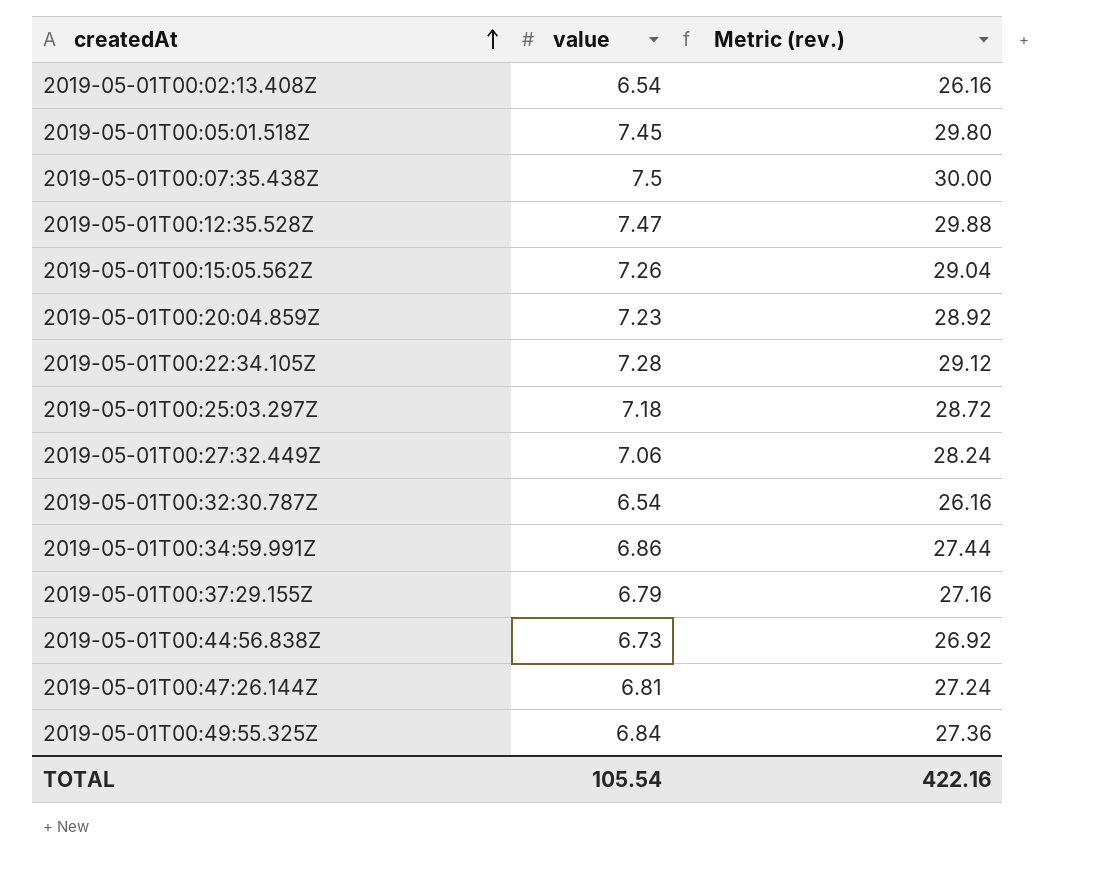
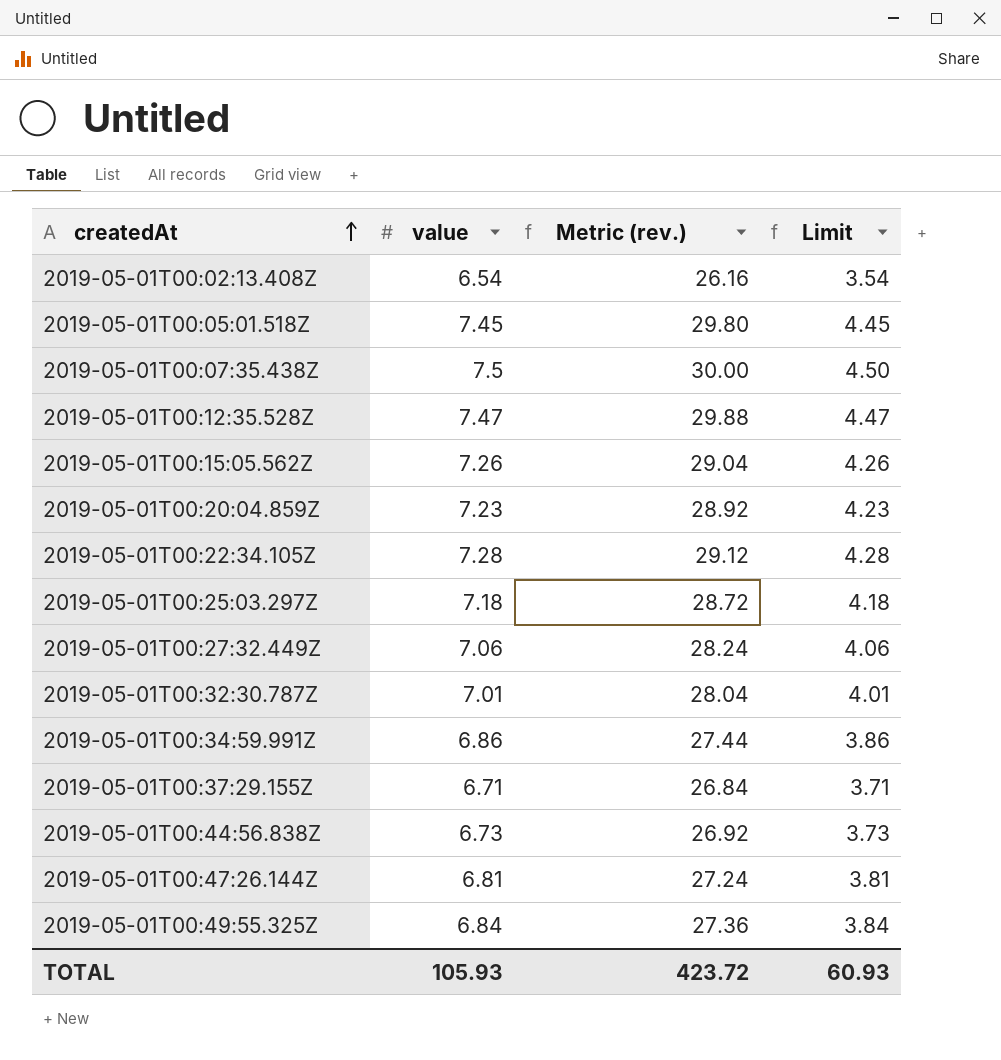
column Limit | formula: none -> [value] - 3
2019-05-01T00:32:30.787Z | value: 6.54 -> 7.01
2019-05-01T00:32:30.787Z | Metric (rev.): 26.16 -> 28.04
2019-05-01T00:37:29.155Z | value: 6.79 -> 6.71
2019-05-01T00:37:29.155Z | Metric (rev.): 27.16 -> 26.84
TOTAL | value: 105.54 -> 105.93
TOTAL | Metric (rev.): 422.16 -> 423.72

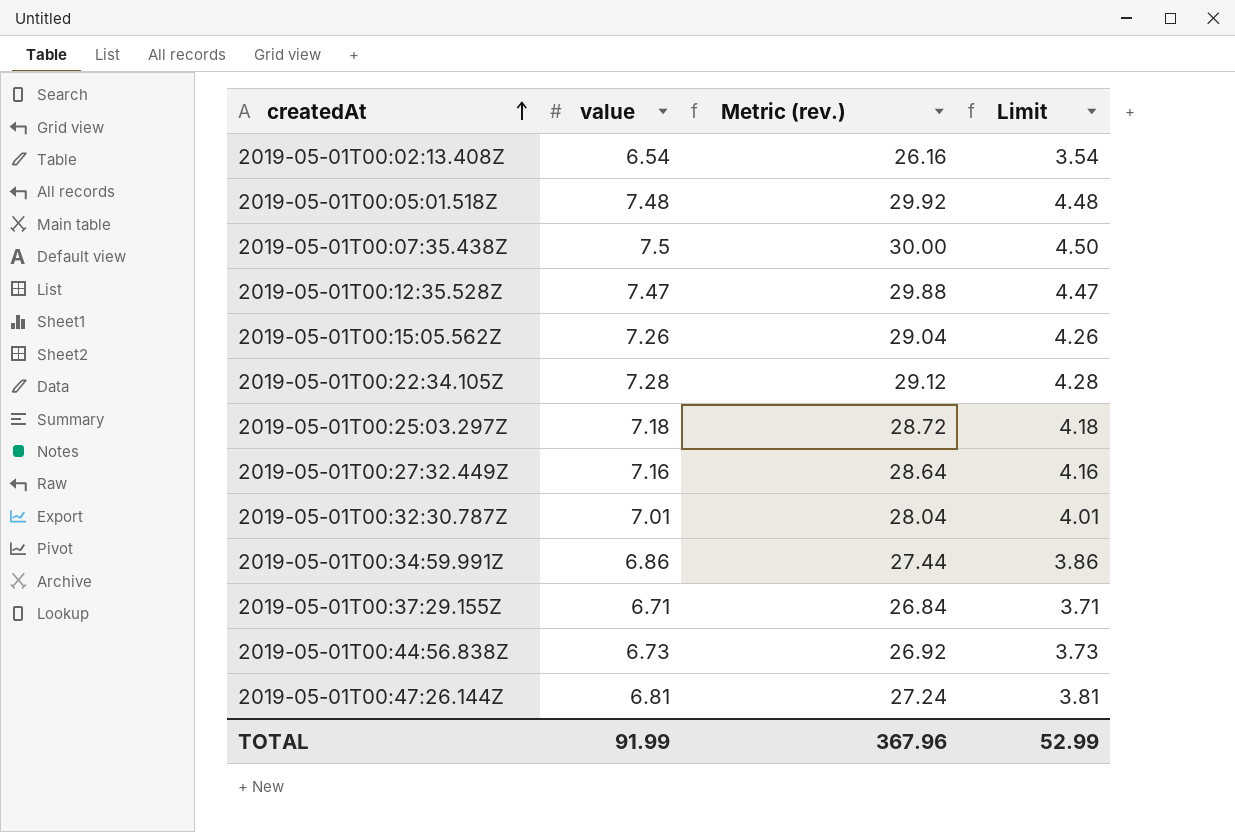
row 2019-05-01T00:20:04.859Z: 7.23 | 28.92 | 4.23 -> none
row 2019-05-01T00:49:55.325Z: 6.84 | 27.36 | 3.84 -> none
2019-05-01T00:05:01.518Z | value: 7.45 -> 7.48
2019-05-01T00:05:01.518Z | Metric (rev.): 29.80 -> 29.92
2019-05-01T00:05:01.518Z | Limit: 4.45 -> 4.48
2019-05-01T00:27:32.449Z | value: 7.06 -> 7.16
2019-05-01T00:27:32.449Z | Metric (rev.): 28.24 -> 28.64
2019-05-01T00:27:32.449Z | Limit: 4.06 -> 4.16
TOTAL | value: 105.93 -> 91.99
TOTAL | Metric (rev.): 423.72 -> 367.96
TOTAL | Limit: 60.93 -> 52.99

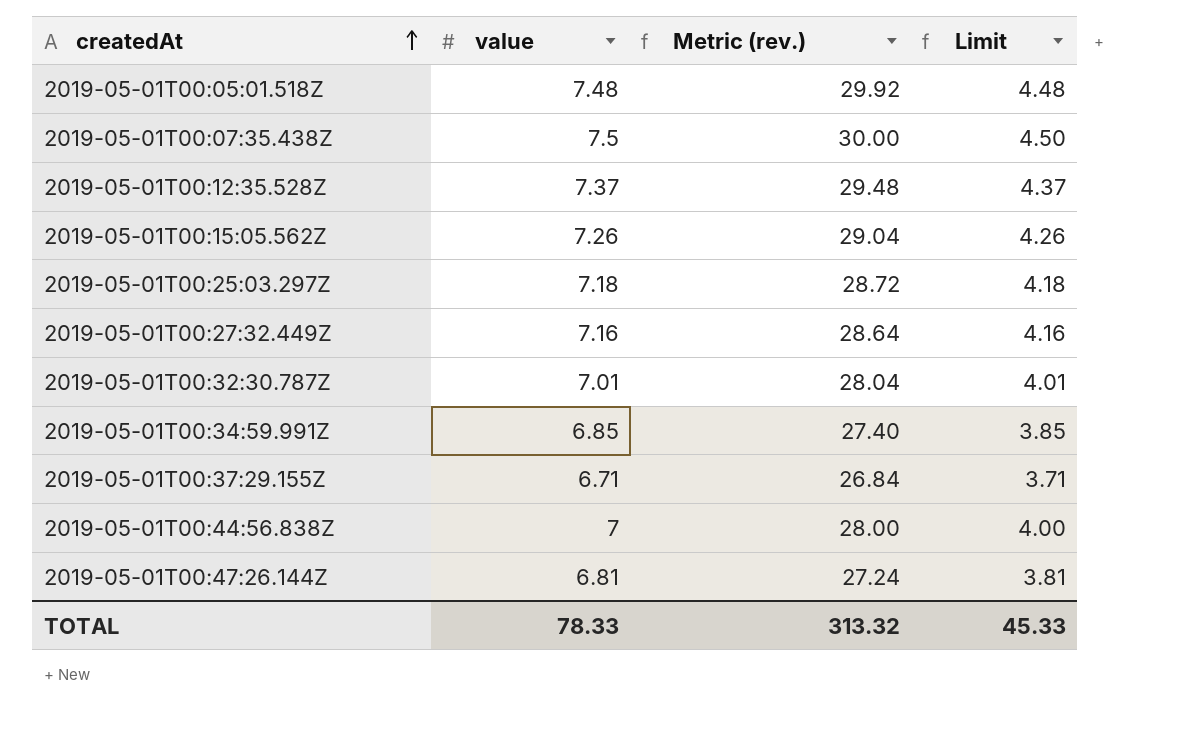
row 2019-05-01T00:02:13.408Z: 6.54 | 26.16 | 3.54 -> none
row 2019-05-01T00:22:34.105Z: 7.28 | 29.12 | 4.28 -> none
2019-05-01T00:12:35.528Z | value: 7.47 -> 7.37
2019-05-01T00:12:35.528Z | Metric (rev.): 29.88 -> 29.48
2019-05-01T00:12:35.528Z | Limit: 4.47 -> 4.37
2019-05-01T00:34:59.991Z | value: 6.86 -> 6.85
2019-05-01T00:34:59.991Z | Metric (rev.): 27.44 -> 27.40
2019-05-01T00:34:59.991Z | Limit: 3.86 -> 3.85
2019-05-01T00:44:56.838Z | value: 6.73 -> 7
2019-05-01T00:44:56.838Z | Metric (rev.): 26.92 -> 28.00
2019-05-01T00:44:56.838Z | Limit: 3.73 -> 4.00
TOTAL | value: 91.99 -> 78.33
TOTAL | Metric (rev.): 367.96 -> 313.32
TOTAL | Limit: 52.99 -> 45.33

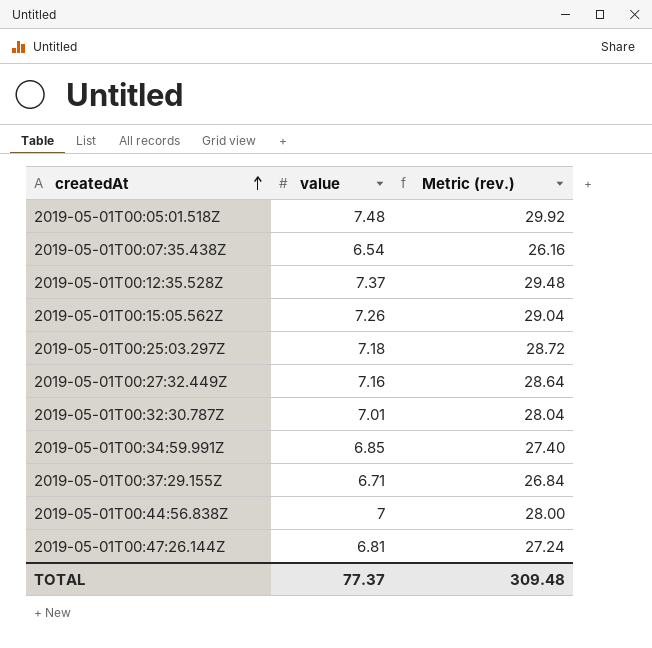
column Limit | formula: [value] - 3 -> none
2019-05-01T00:07:35.438Z | value: 7.5 -> 6.54
2019-05-01T00:07:35.438Z | Metric (rev.): 30.00 -> 26.16
TOTAL | value: 78.33 -> 77.37
TOTAL | Metric (rev.): 313.32 -> 309.48

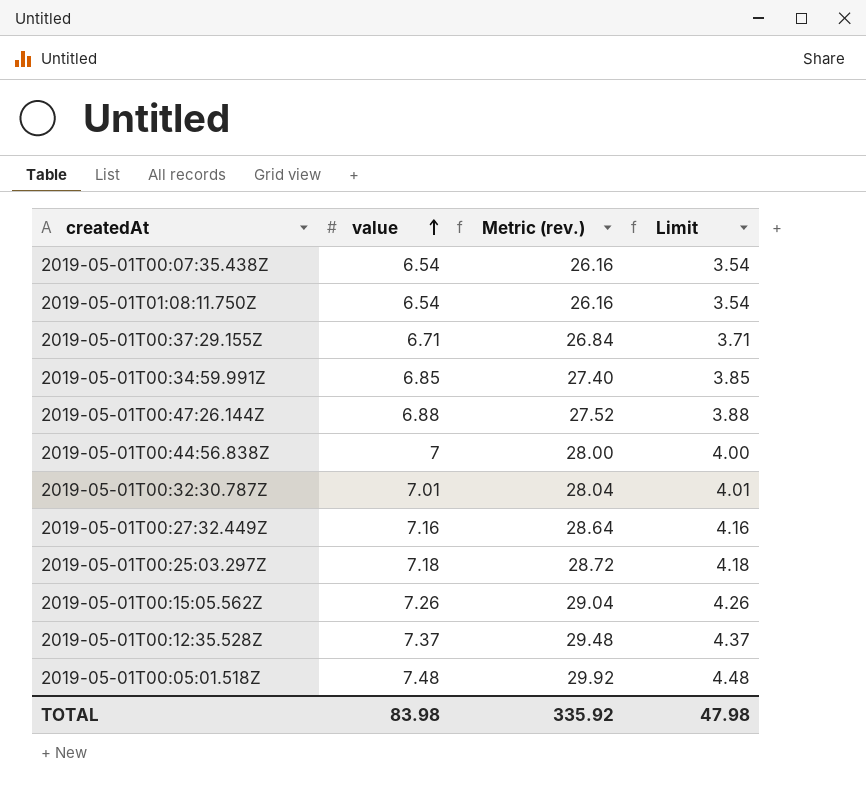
row order: createdAt ascending -> value ascending
column Limit | formula: none -> [value] - 3
row 2019-05-01T01:08:11.750Z: none -> 6.54 | 26.16 | 3.54
2019-05-01T00:47:26.144Z | value: 6.81 -> 6.88
2019-05-01T00:47:26.144Z | Metric (rev.): 27.24 -> 27.52
TOTAL | value: 77.37 -> 83.98
TOTAL | Metric (rev.): 309.48 -> 335.92

